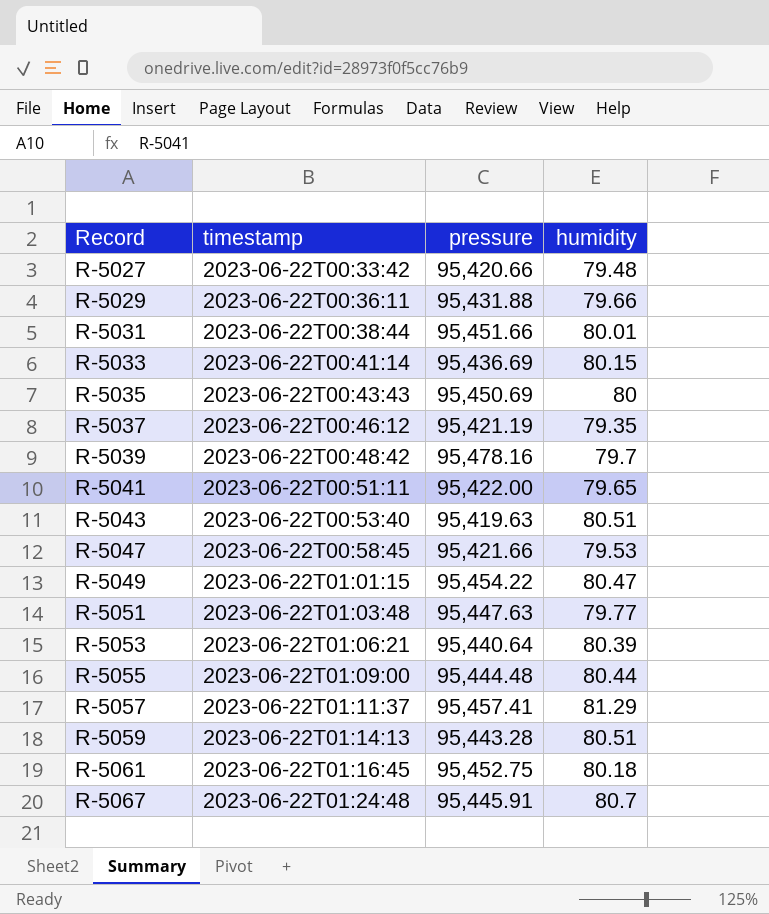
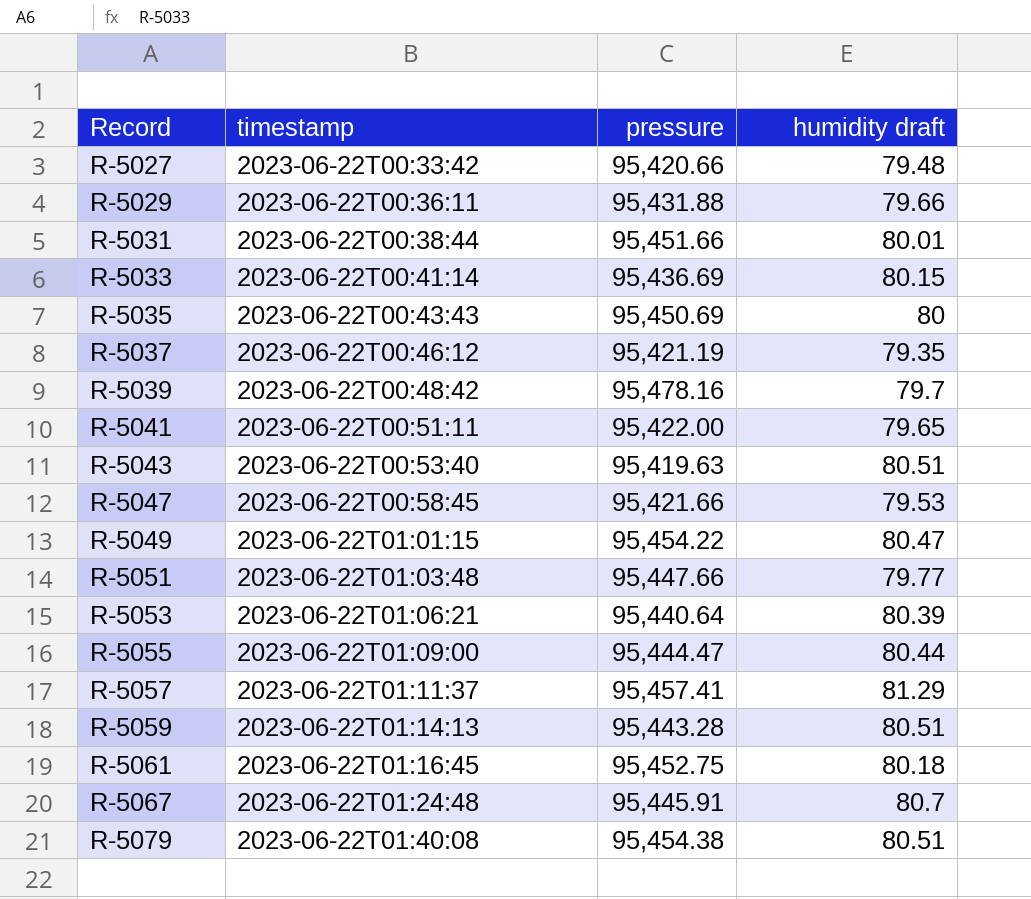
column name: humidity -> humidity draft
R-5051 | pressure: 95,447.63 -> 95,447.66
R-5055 | pressure: 95,444.48 -> 95,444.47
row R-5079: none -> 2023-06-22T01:40:08 | 95,454.38 | 80.51

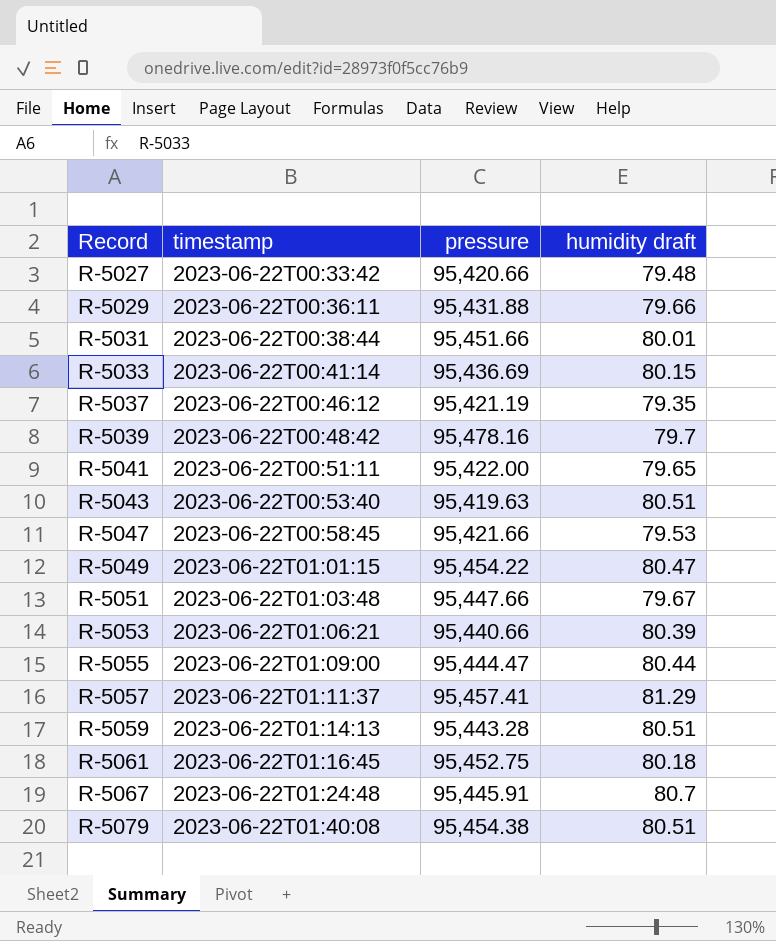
row R-5035: 2023-06-22T00:43:43 | 95,450.69 | 80 -> none
R-5051 | humidity draft: 79.77 -> 79.67
R-5053 | pressure: 95,440.64 -> 95,440.66

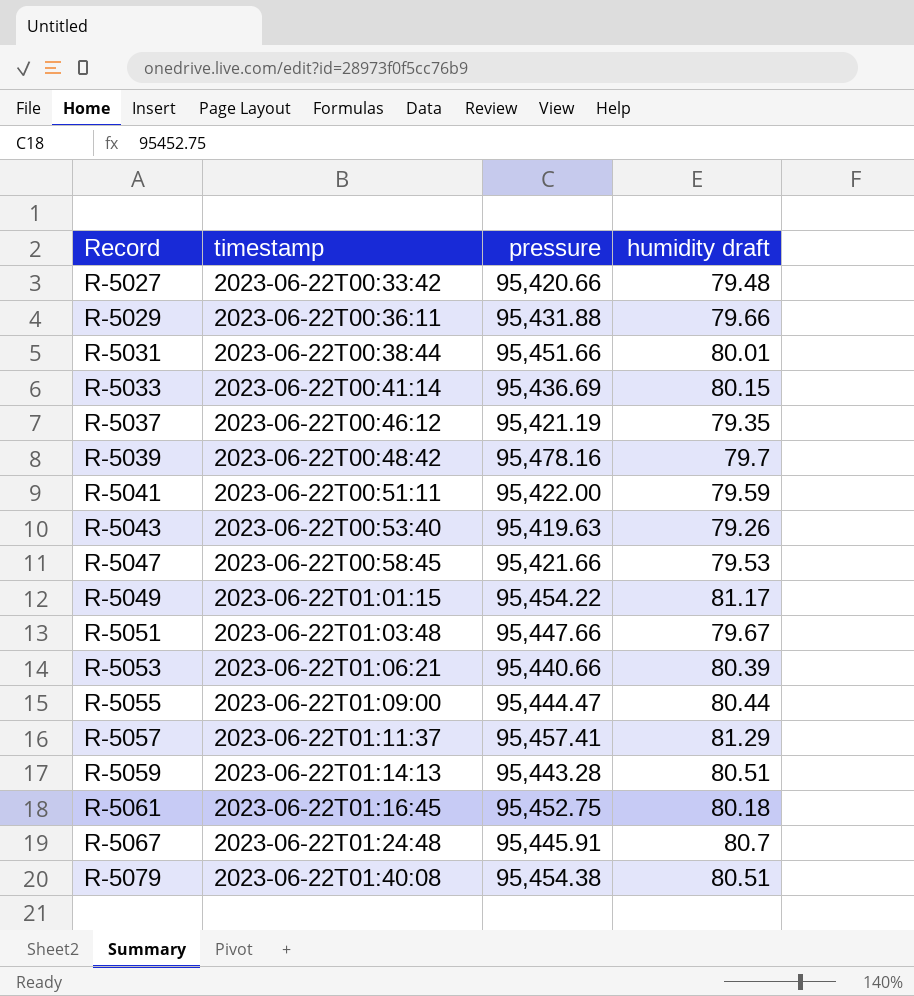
R-5041 | humidity draft: 79.65 -> 79.59
R-5043 | humidity draft: 80.51 -> 79.26
R-5049 | humidity draft: 80.47 -> 81.17

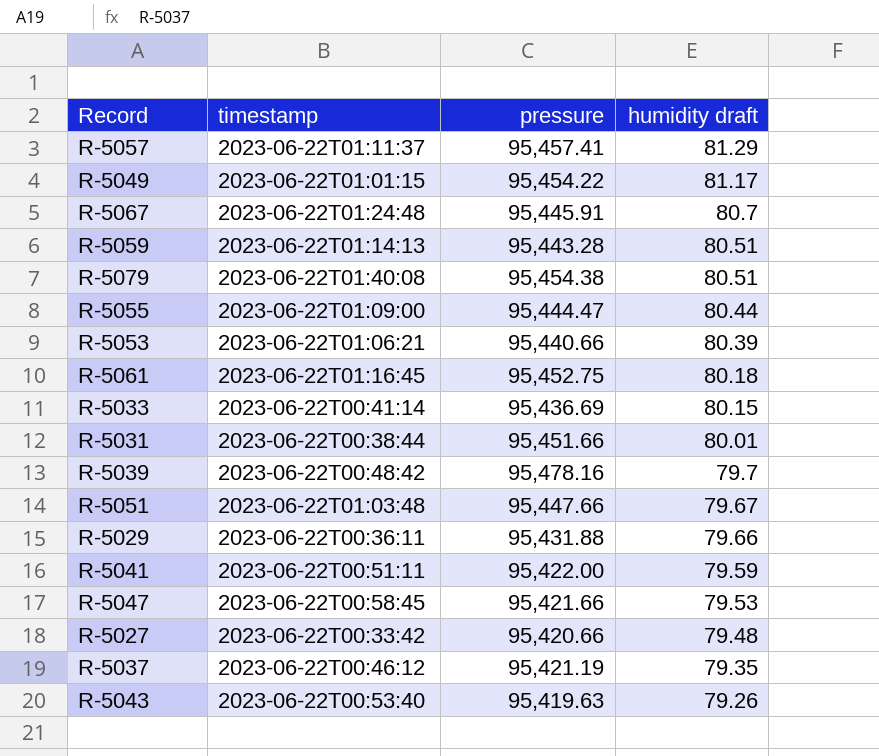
row order: Record ascending -> humidity draft descending

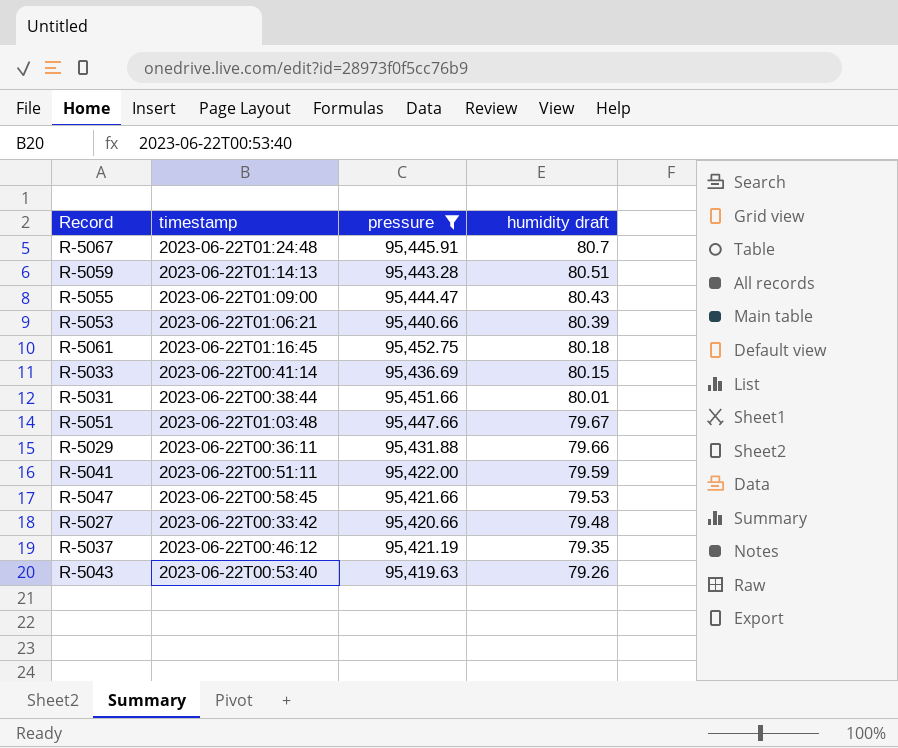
filter: none -> pressure <= 95,452.75
R-5055 | humidity draft: 80.44 -> 80.43

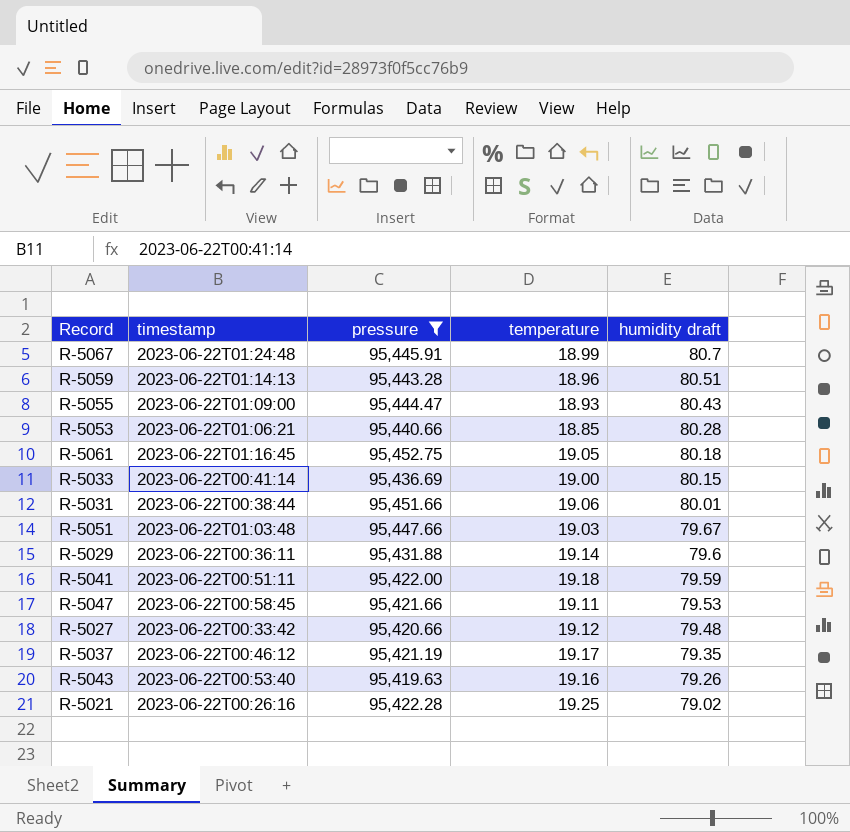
column temperature | position: none -> 4
R-5053 | humidity draft: 80.39 -> 80.28
R-5029 | humidity draft: 79.66 -> 79.6
row R-5021: none -> 2023-06-22T00:26:16 | 95,422.28 | 19.25 | 79.02

